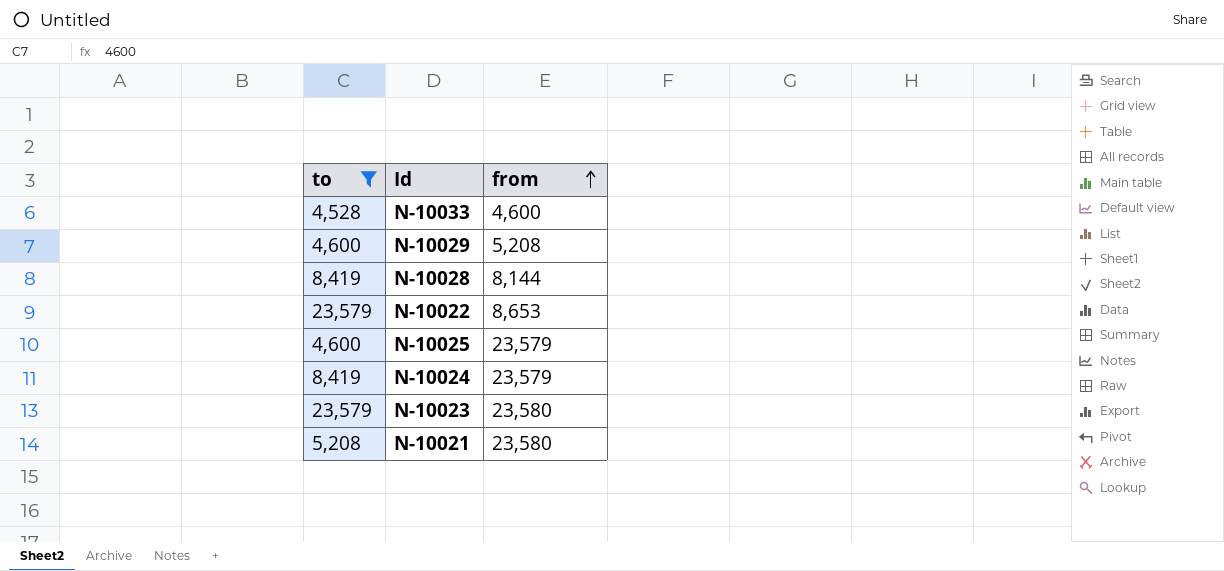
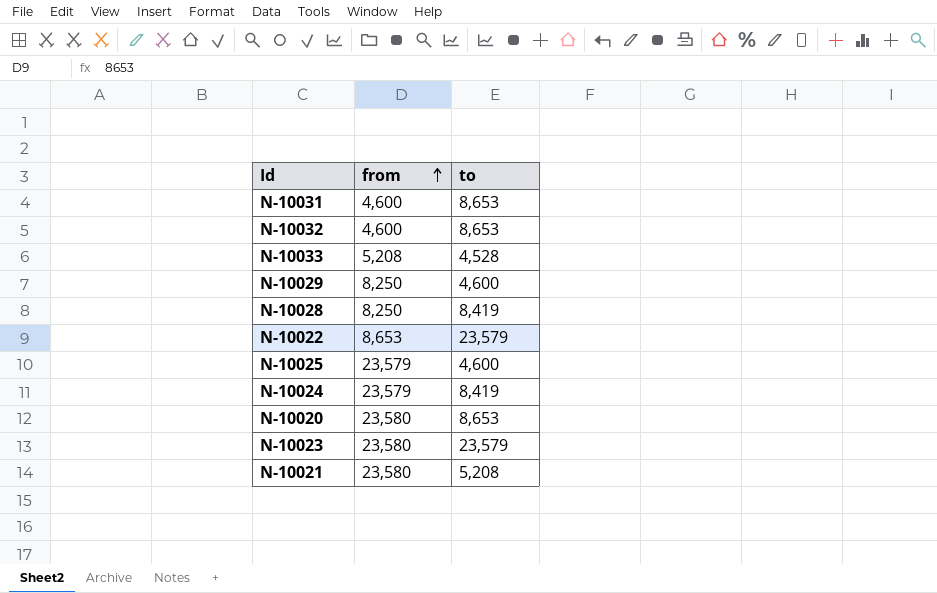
filter: to != 8,653 -> none
column to | position: 1 -> 3
N-10033 | from: 4,600 -> 5,208
N-10029 | from: 5,208 -> 8,250
N-10028 | from: 8,144 -> 8,250

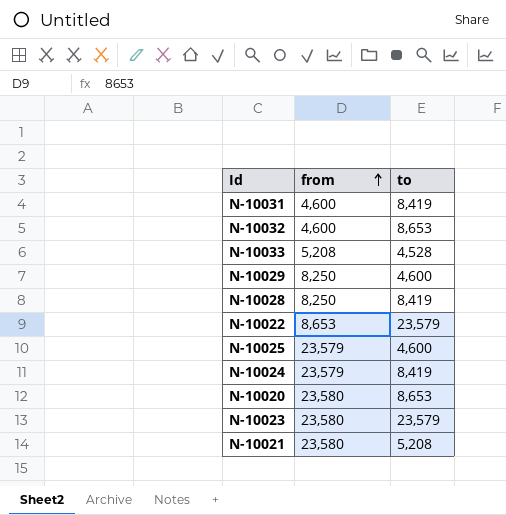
N-10031 | to: 8,653 -> 8,419

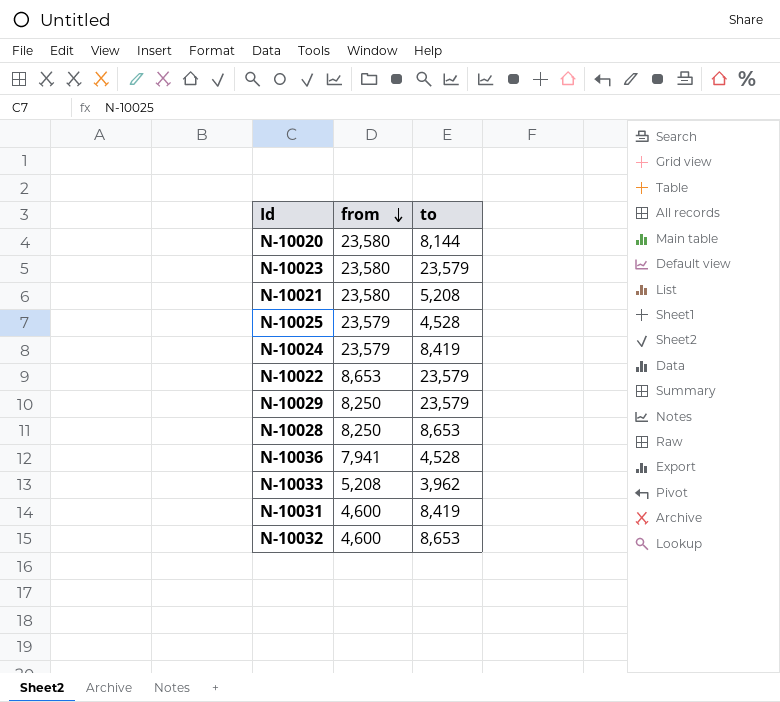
row order: from ascending -> from descending
N-10020 | to: 8,653 -> 8,144
N-10025 | to: 4,600 -> 4,528
N-10029 | to: 4,600 -> 23,579
N-10028 | to: 8,419 -> 8,653
row N-10036: none -> 7,941 | 4,528
N-10033 | to: 4,528 -> 3,962

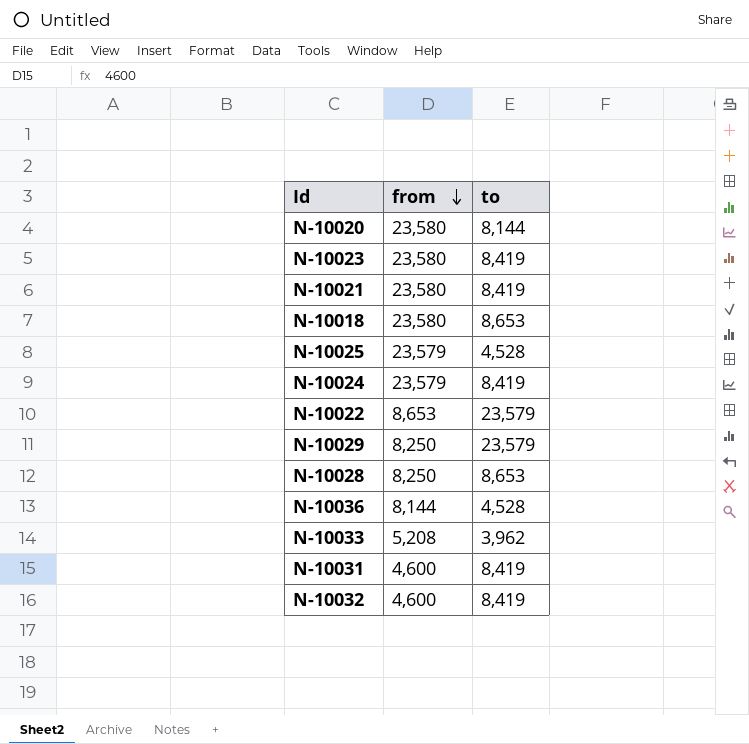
N-10023 | to: 23,579 -> 8,419
N-10021 | to: 5,208 -> 8,419
row N-10018: none -> 23,580 | 8,653
N-10036 | from: 7,941 -> 8,144
N-10032 | to: 8,653 -> 8,419

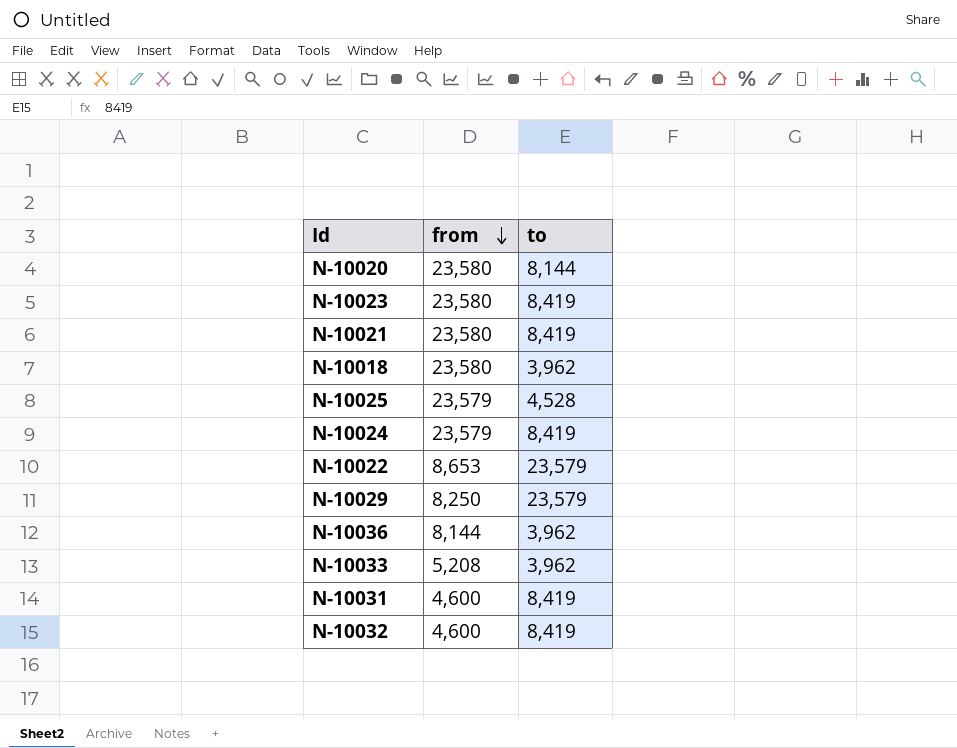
row N-10028: 8,250 | 8,653 -> none
N-10018 | to: 8,653 -> 3,962
N-10036 | to: 4,528 -> 3,962

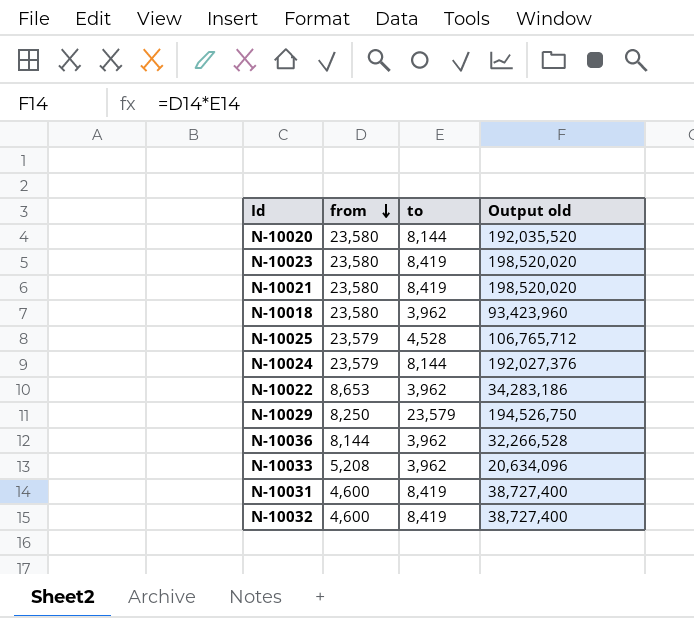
column Output old | formula: none -> [from] * [to]
N-10024 | to: 8,419 -> 8,144
N-10022 | to: 23,579 -> 3,962

